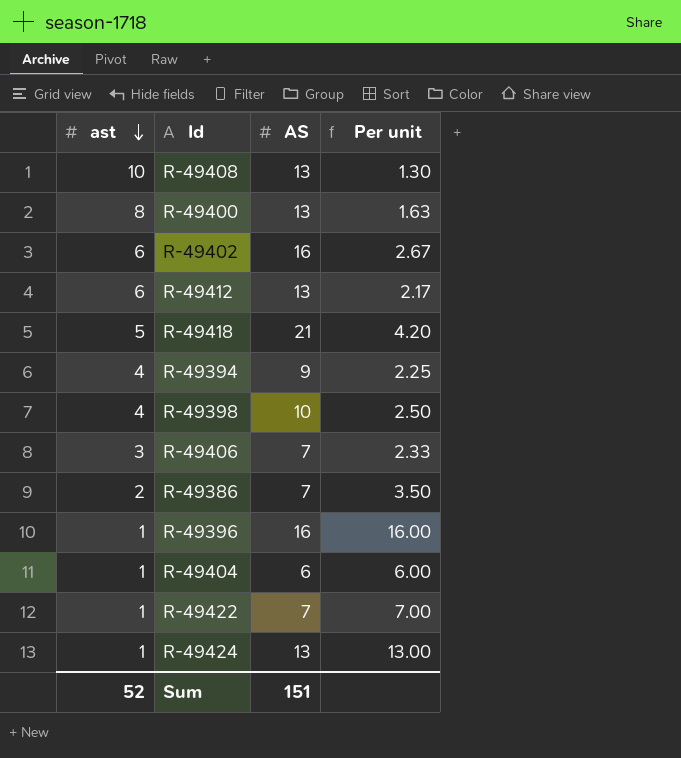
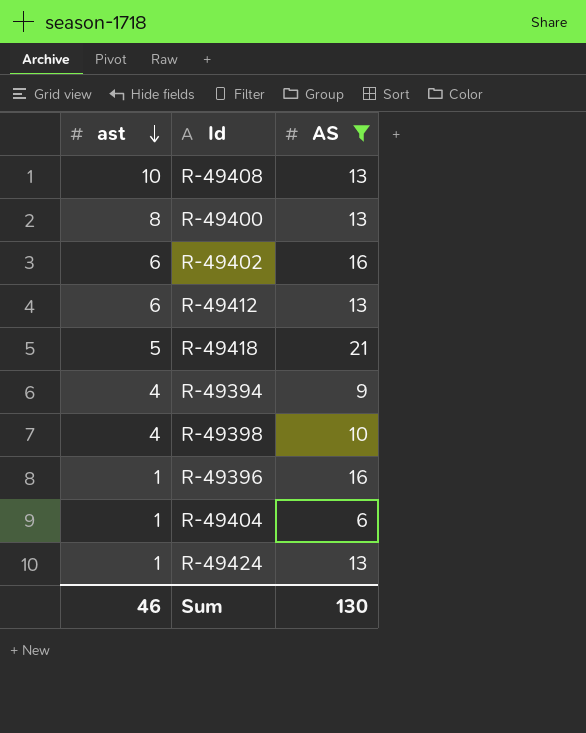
filter: none -> AS != 7
column Per unit | formula: [AS] / [ast] -> none
Sum | ast: 52 -> 46
Sum | AS: 151 -> 130

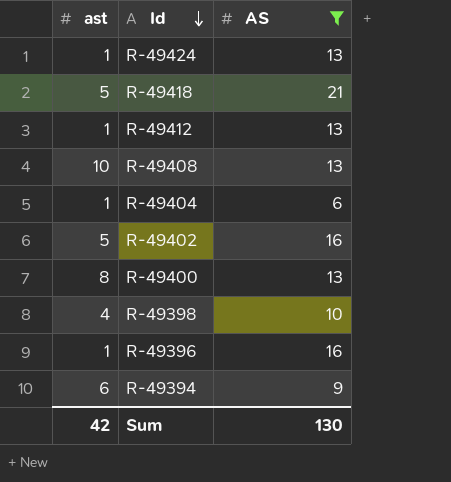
row order: ast descending -> Id descending
R-49412 | ast: 6 -> 1
R-49402 | ast: 6 -> 5
R-49394 | ast: 4 -> 6
Sum | ast: 46 -> 42

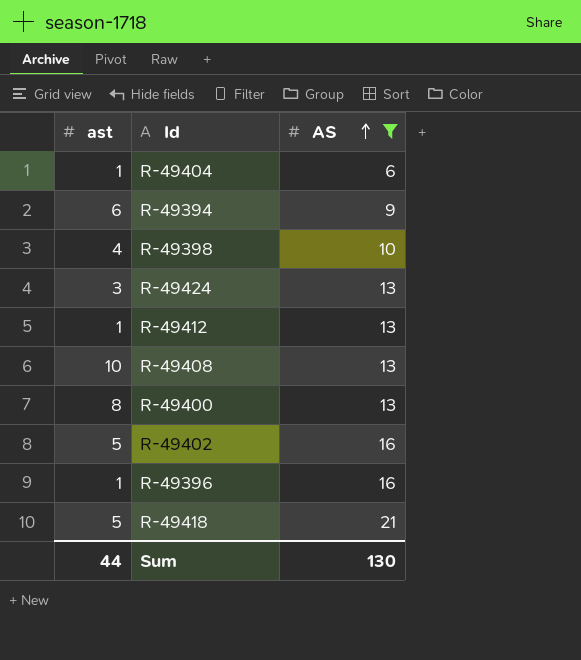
row order: Id descending -> AS ascending
R-49424 | ast: 1 -> 3
Sum | ast: 42 -> 44

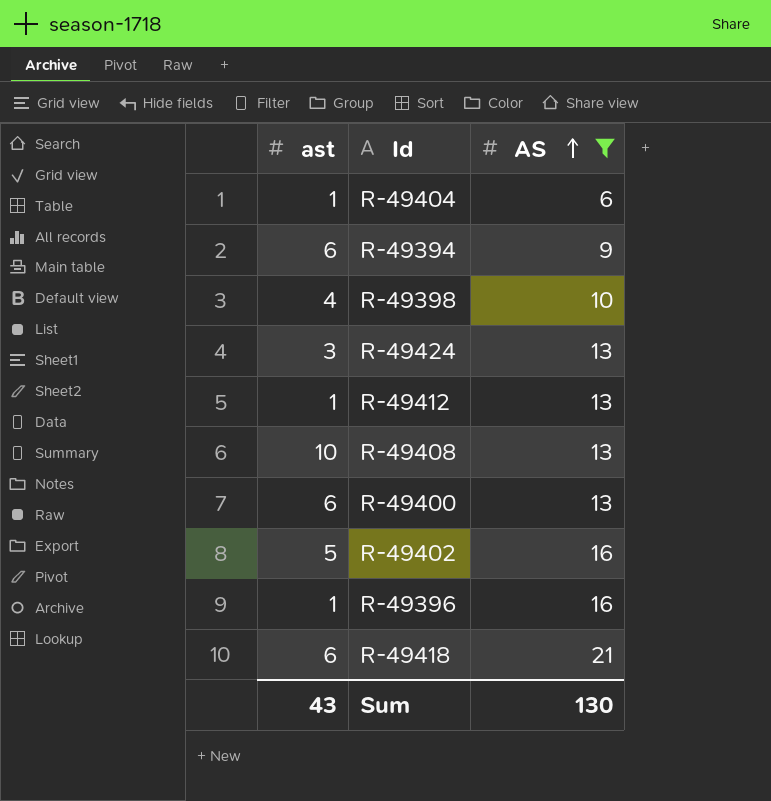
R-49400 | ast: 8 -> 6
R-49418 | ast: 5 -> 6
Sum | ast: 44 -> 43

